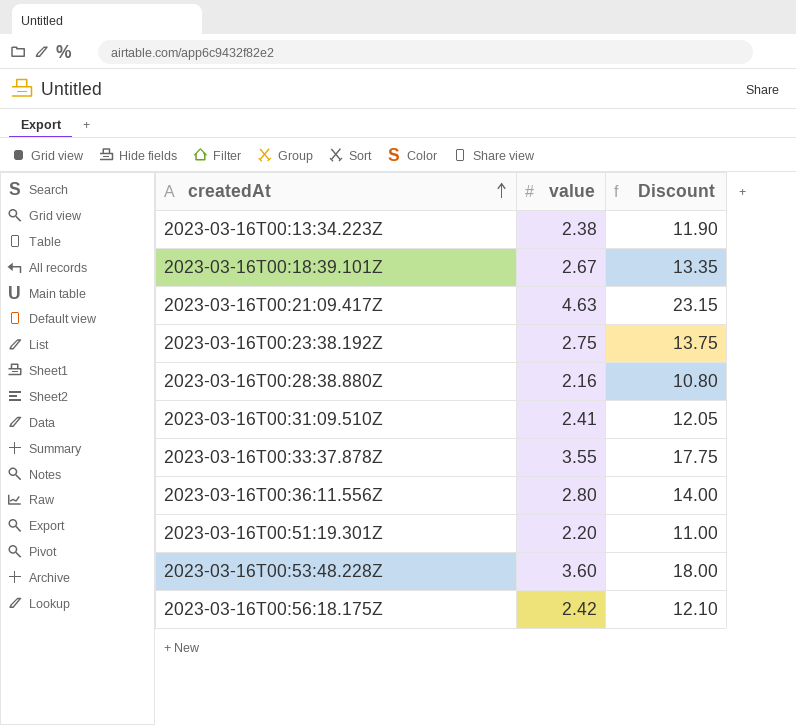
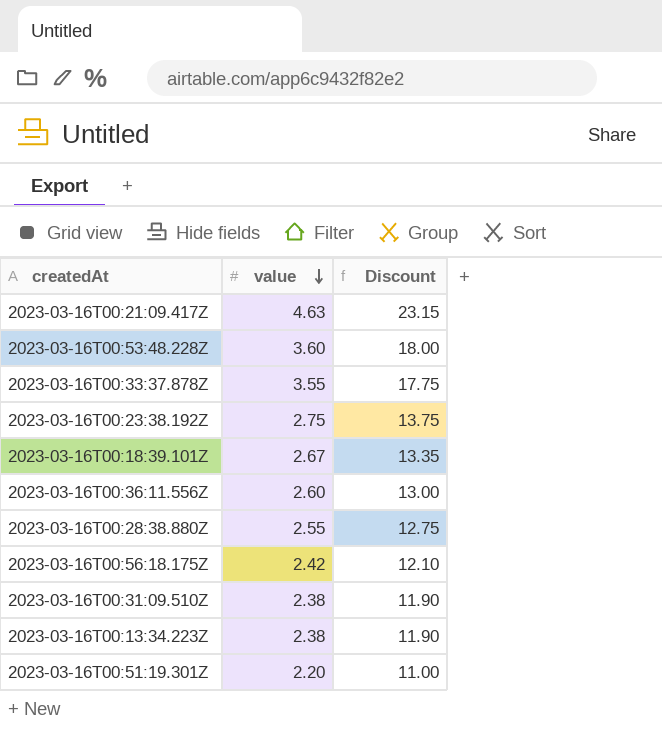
row order: createdAt ascending -> value descending
2023-03-16T00:36:11.556Z | value: 2.80 -> 2.60
2023-03-16T00:36:11.556Z | Discount: 14.00 -> 13.00
2023-03-16T00:28:38.880Z | value: 2.16 -> 2.55
2023-03-16T00:28:38.880Z | Discount: 10.80 -> 12.75
2023-03-16T00:31:09.510Z | value: 2.41 -> 2.38
2023-03-16T00:31:09.510Z | Discount: 12.05 -> 11.90

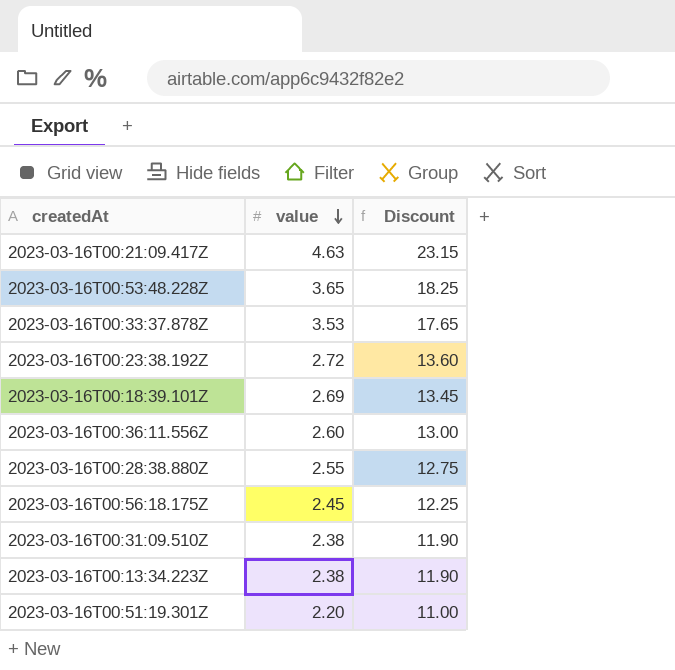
2023-03-16T00:53:48.228Z | value: 3.60 -> 3.65
2023-03-16T00:53:48.228Z | Discount: 18.00 -> 18.25
2023-03-16T00:33:37.878Z | value: 3.55 -> 3.53
2023-03-16T00:33:37.878Z | Discount: 17.75 -> 17.65
2023-03-16T00:23:38.192Z | value: 2.75 -> 2.72
2023-03-16T00:23:38.192Z | Discount: 13.75 -> 13.60
2023-03-16T00:18:39.101Z | value: 2.67 -> 2.69
2023-03-16T00:18:39.101Z | Discount: 13.35 -> 13.45
2023-03-16T00:56:18.175Z | value: 2.42 -> 2.45
2023-03-16T00:56:18.175Z | Discount: 12.10 -> 12.25

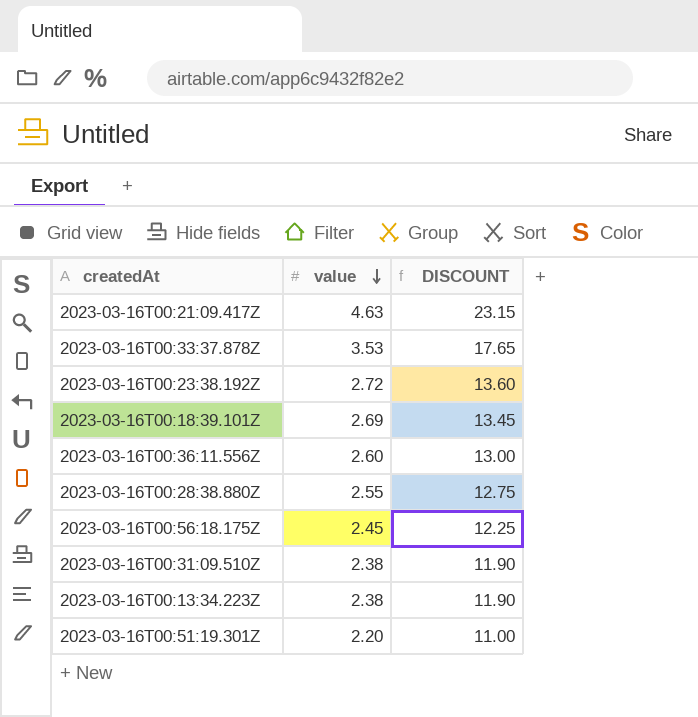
column name: Discount -> DISCOUNT
row 2023-03-16T00:53:48.228Z: 3.65 | 18.25 -> none

